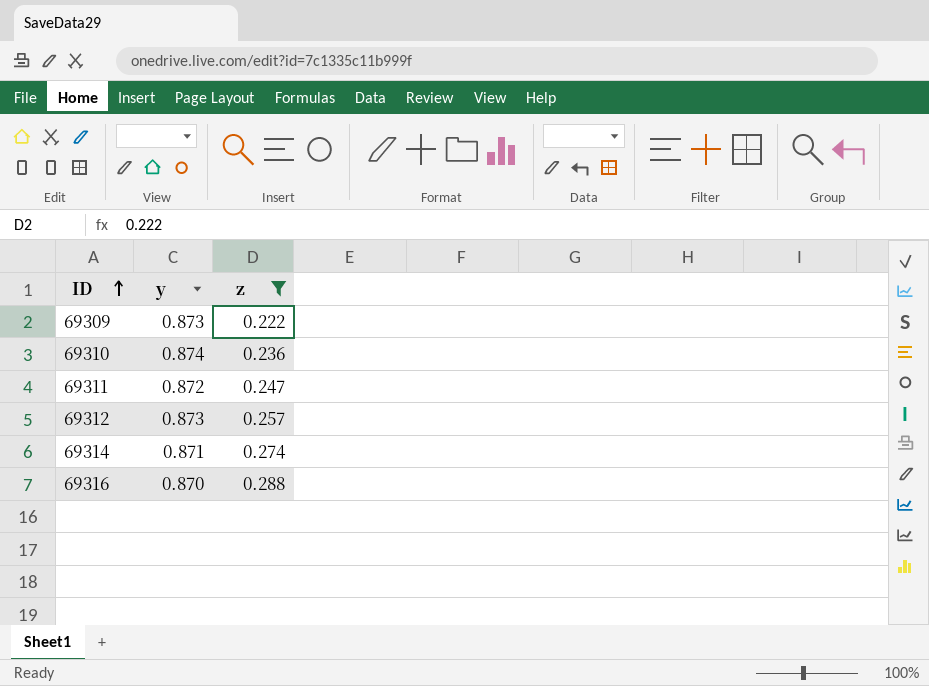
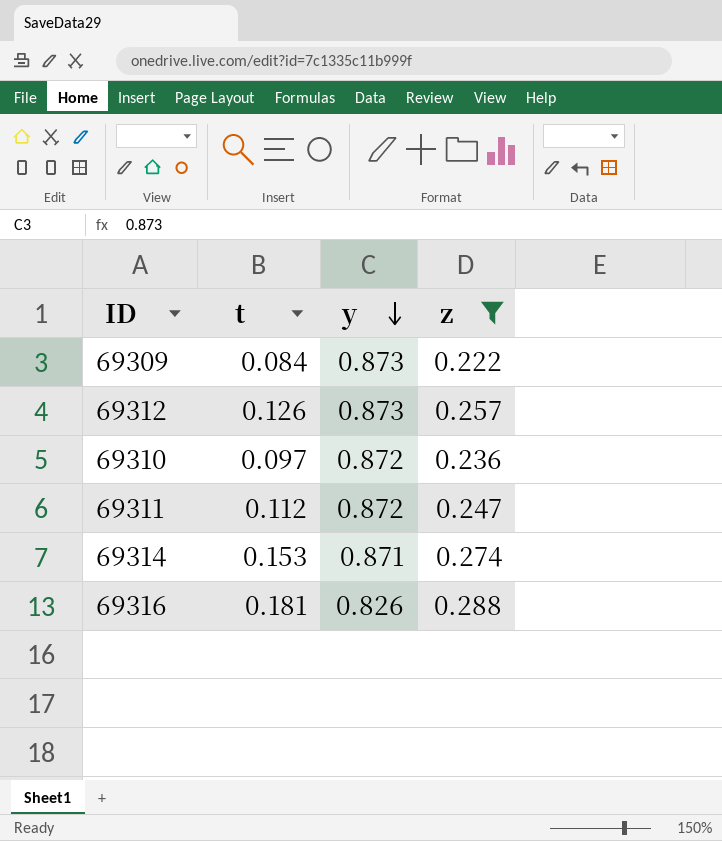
row order: ID ascending -> y descending
column t | position: none -> 2
69310 | y: 0.874 -> 0.872
69316 | y: 0.870 -> 0.826

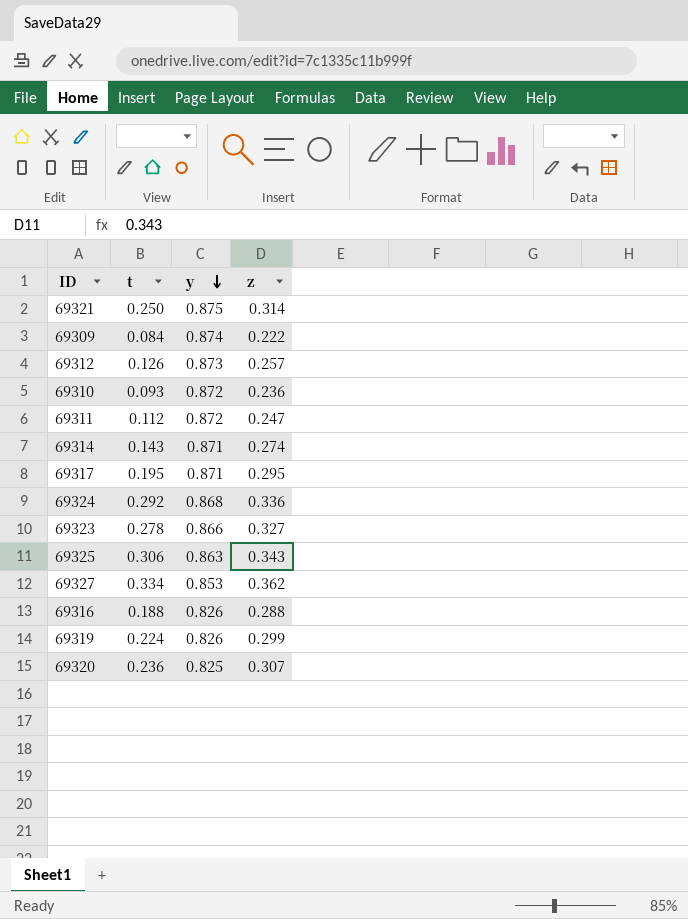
filter: z <= 0.288 -> none
69309 | y: 0.873 -> 0.874
69310 | t: 0.097 -> 0.093
69314 | t: 0.153 -> 0.143
69316 | t: 0.181 -> 0.188

